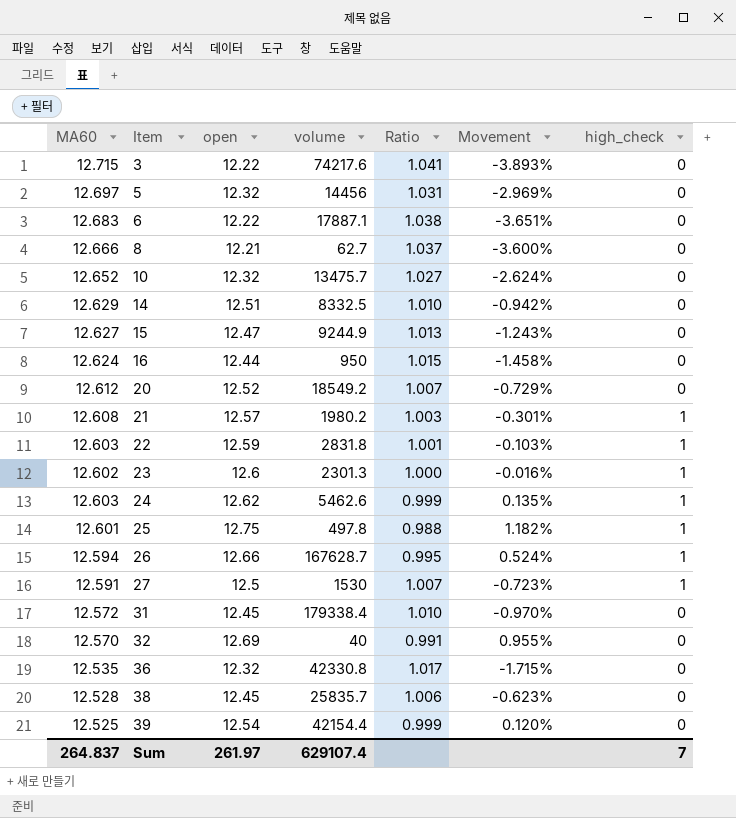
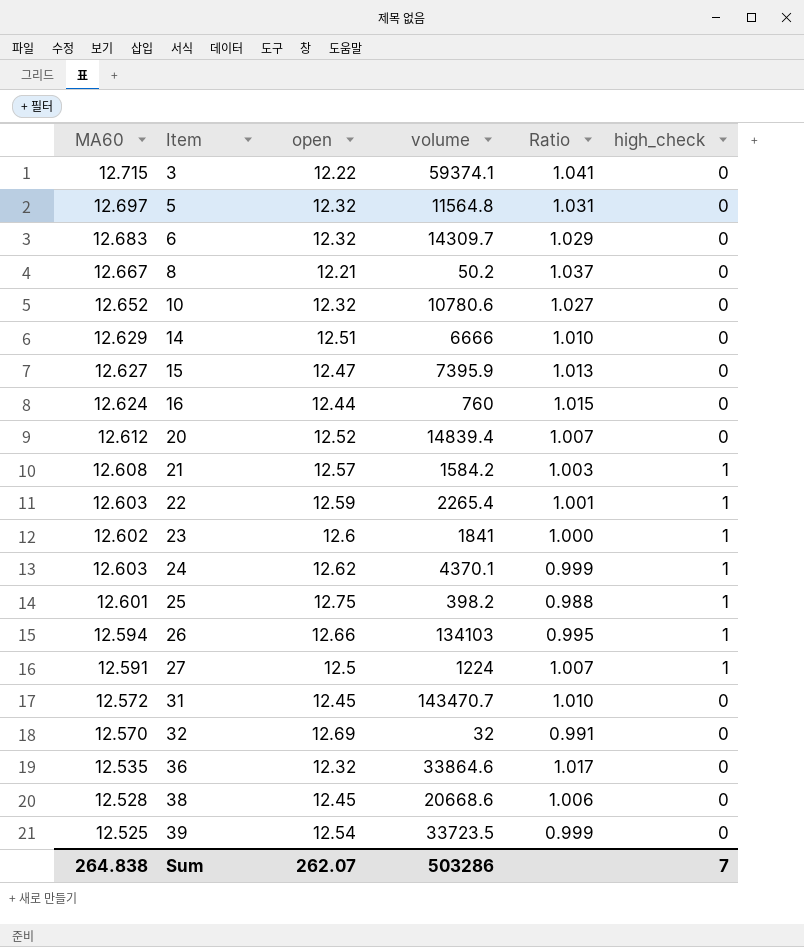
column Movement | formula: ([open] - [MA60]) / [MA60] -> none
3 | volume: 74217.6 -> 59374.1
5 | volume: 14456 -> 11564.8
6 | open: 12.22 -> 12.32
6 | volume: 17887.1 -> 14309.7
6 | Ratio: 1.038 -> 1.029
8 | MA60: 12.666 -> 12.667
8 | volume: 62.7 -> 50.2
10 | volume: 13475.7 -> 10780.6
14 | volume: 8332.5 -> 6666
15 | volume: 9244.9 -> 7395.9
16 | volume: 950 -> 760
20 | volume: 18549.2 -> 14839.4
21 | volume: 1980.2 -> 1584.2
22 | volume: 2831.8 -> 2265.4
23 | volume: 2301.3 -> 1841
24 | volume: 5462.6 -> 4370.1
25 | volume: 497.8 -> 398.2
26 | volume: 167628.7 -> 134103
27 | volume: 1530 -> 1224
31 | volume: 179338.4 -> 143470.7
32 | volume: 40 -> 32
36 | volume: 42330.8 -> 33864.6
38 | volume: 25835.7 -> 20668.6
39 | volume: 42154.4 -> 33723.5
Sum | MA60: 264.837 -> 264.838
Sum | open: 261.97 -> 262.07
Sum | volume: 629107.4 -> 503286

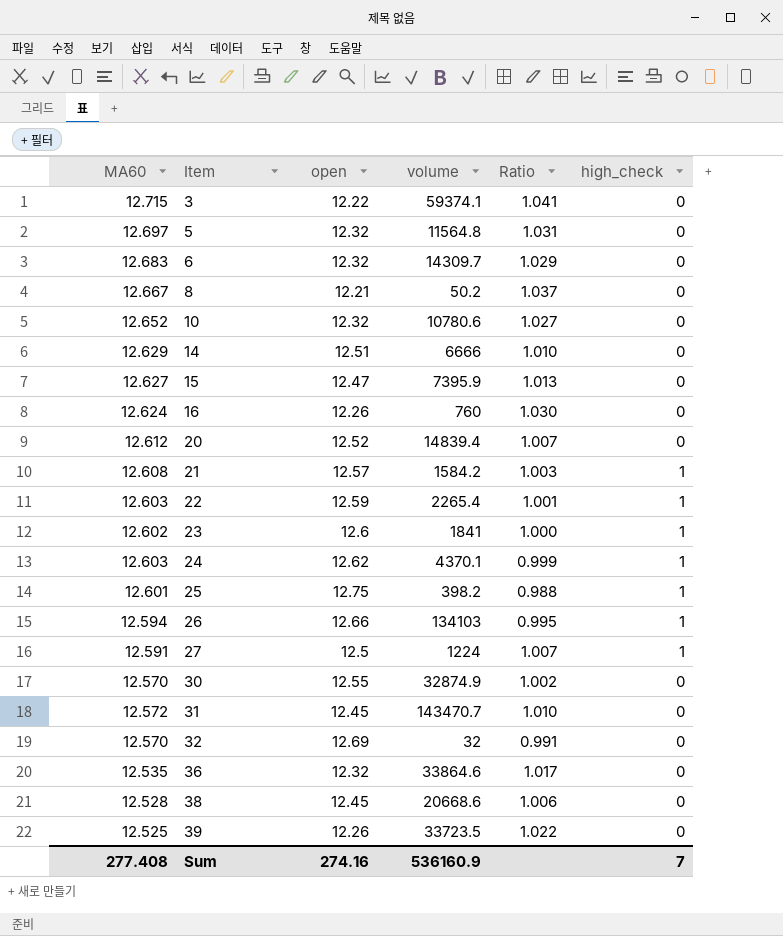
16 | open: 12.44 -> 12.26
16 | Ratio: 1.015 -> 1.030
row 30: none -> 12.570 | 12.55 | 32874.9 | 1.002 | 0
39 | open: 12.54 -> 12.26
39 | Ratio: 0.999 -> 1.022
Sum | MA60: 264.838 -> 277.408
Sum | open: 262.07 -> 274.16
Sum | volume: 503286 -> 536160.9

